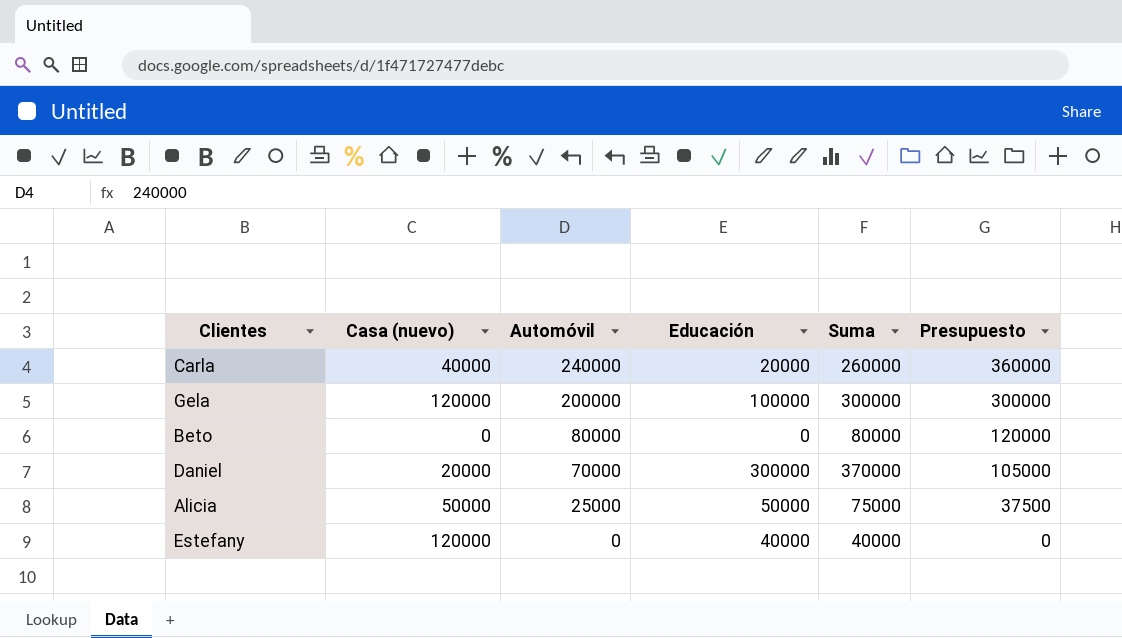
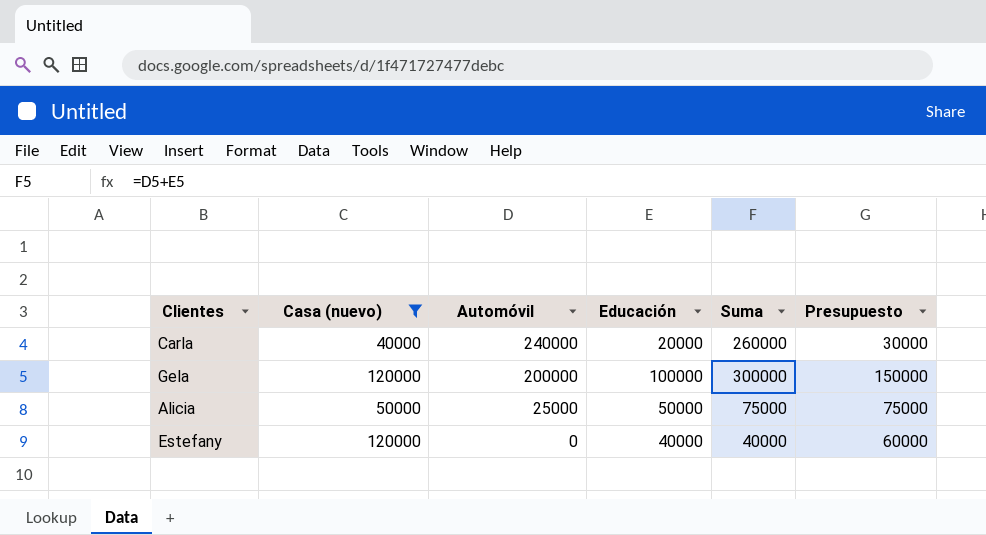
filter: none -> Casa (nuevo) >= 40000
column Presupuesto | formula: [Automóvil] * 1,5 -> [Educación] * 1,5

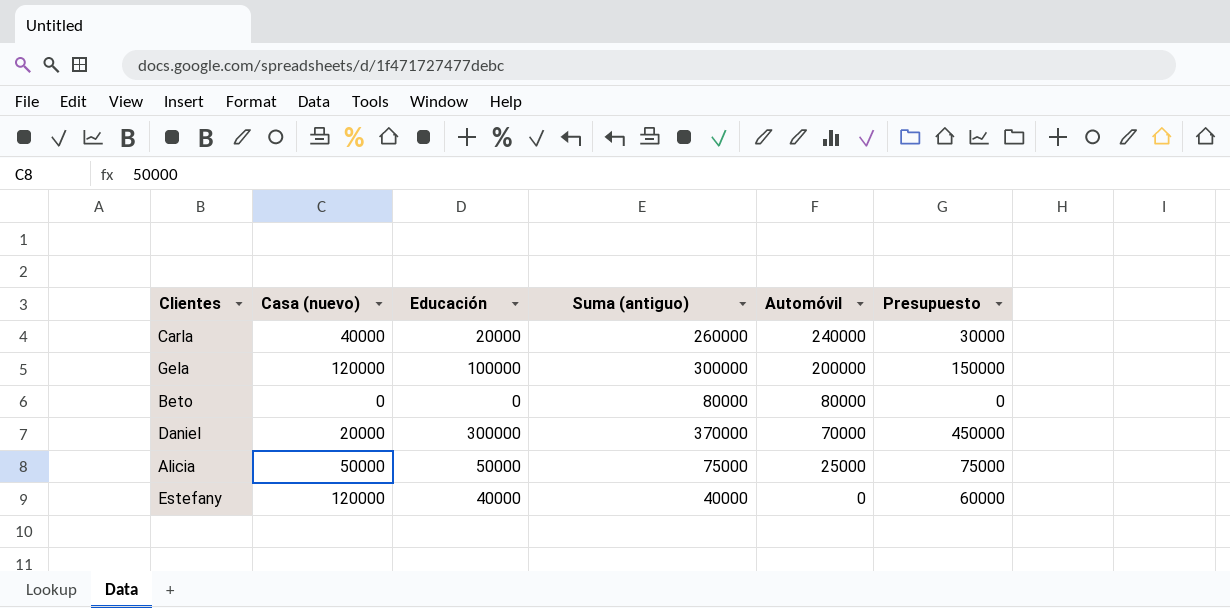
filter: Casa (nuevo) >= 40000 -> none
column name: Suma -> Suma (antiguo)
column Automóvil | position: 3 -> 5

